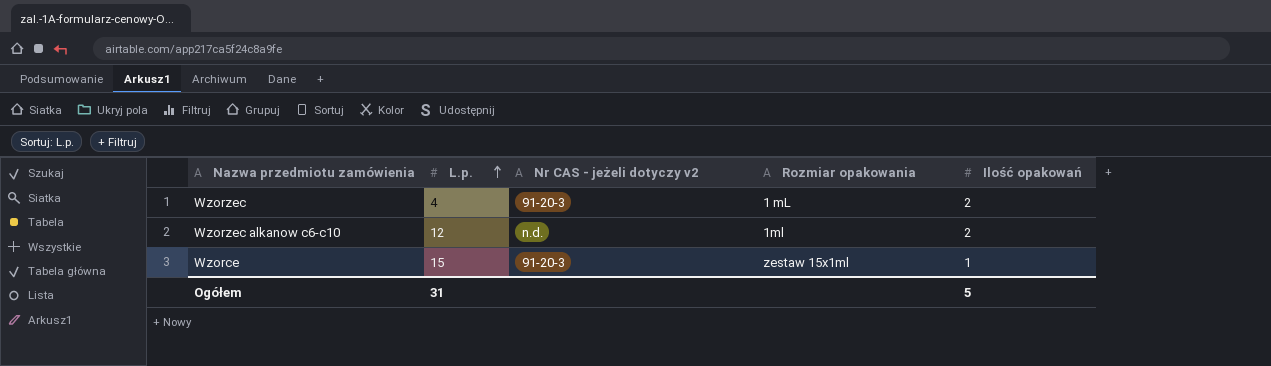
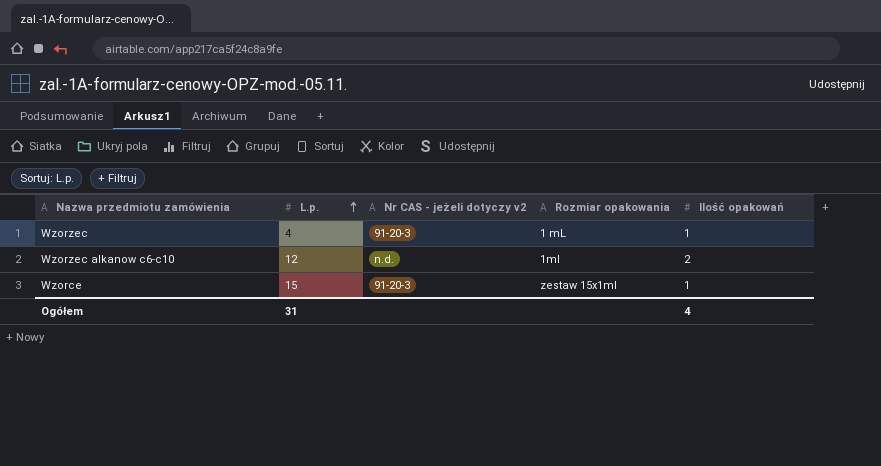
Wzorzec | Ilość opakowań: 2 -> 1
Ogółem | Ilość opakowań: 5 -> 4

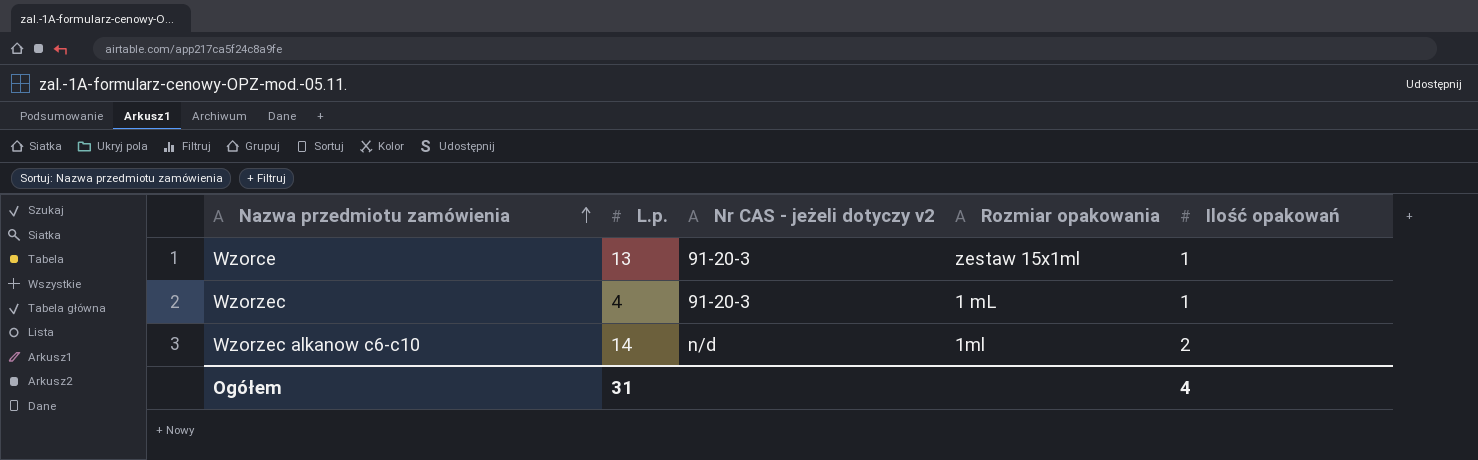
row order: L.p. ascending -> Nazwa przedmiotu zamówienia ascending
Wzorce | L.p.: 15 -> 13
Wzorzec alkanow c6-c10 | L.p.: 12 -> 14
Wzorzec alkanow c6-c10 | Nr CAS - jeżeli dotyczy v2: n.d. -> n/d

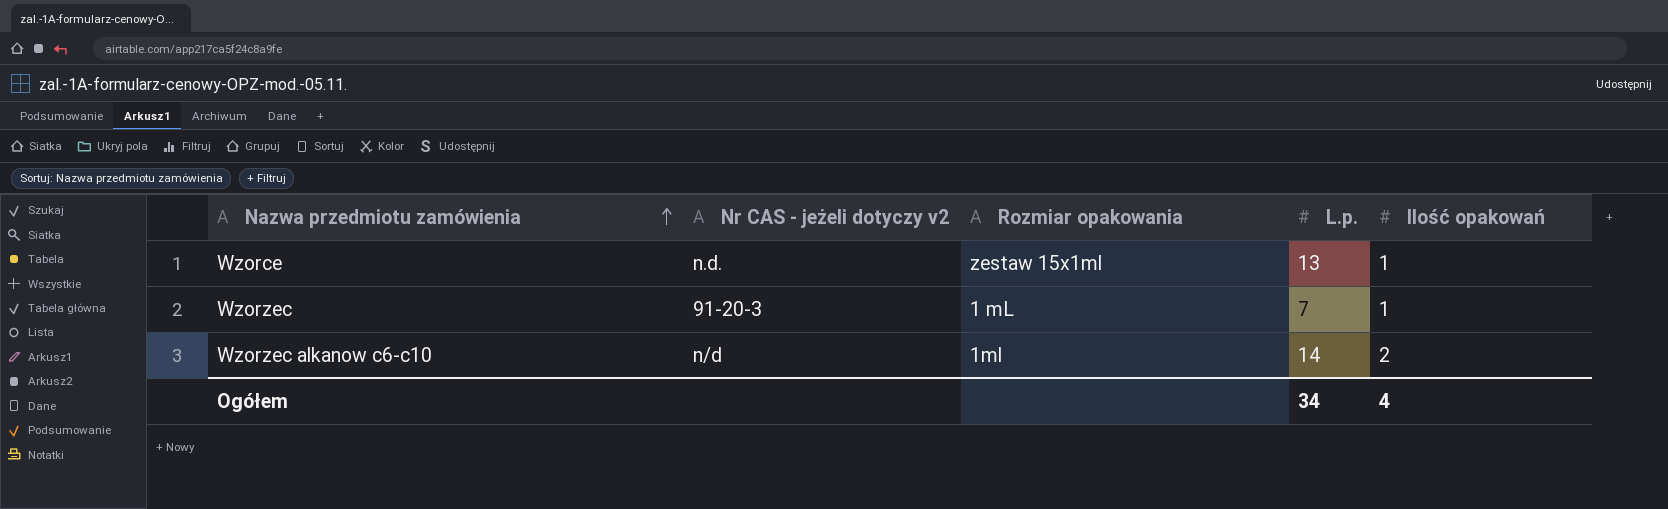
column L.p. | position: 2 -> 4
Wzorce | Nr CAS - jeżeli dotyczy v2: 91-20-3 -> n.d.
Wzorzec | L.p.: 4 -> 7
Ogółem | L.p.: 31 -> 34

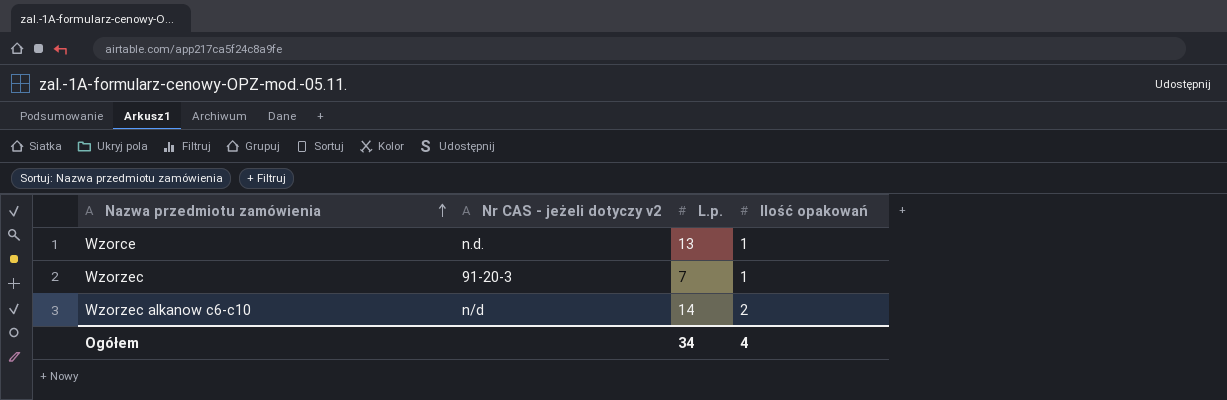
column Rozmiar opakowania | position: 3 -> none

